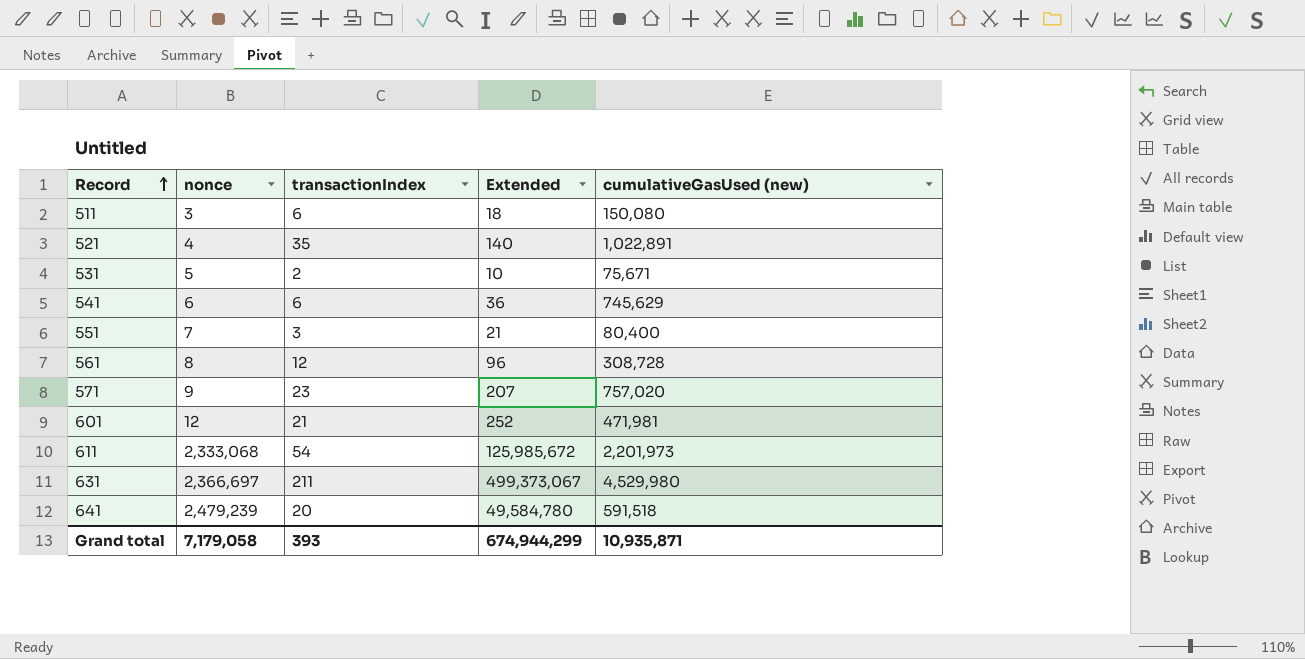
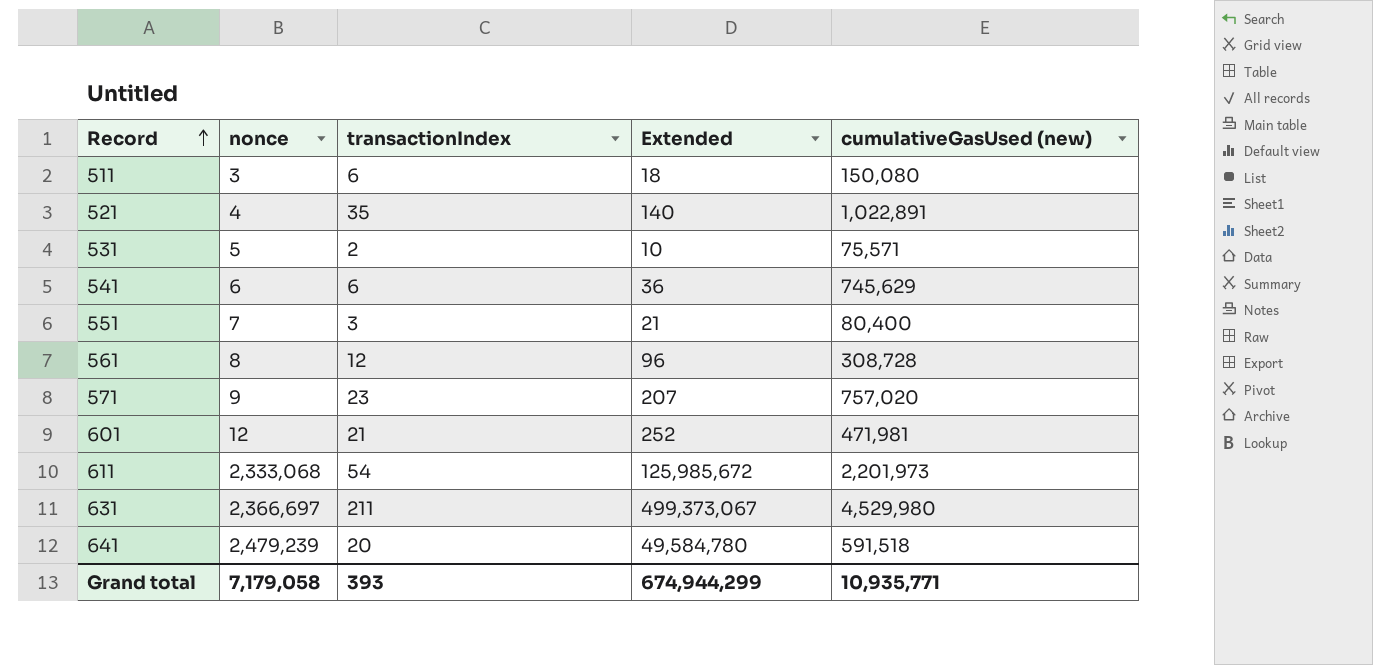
531 | cumulativeGasUsed (new): 75,671 -> 75,571
Grand total | cumulativeGasUsed (new): 10,935,871 -> 10,935,771

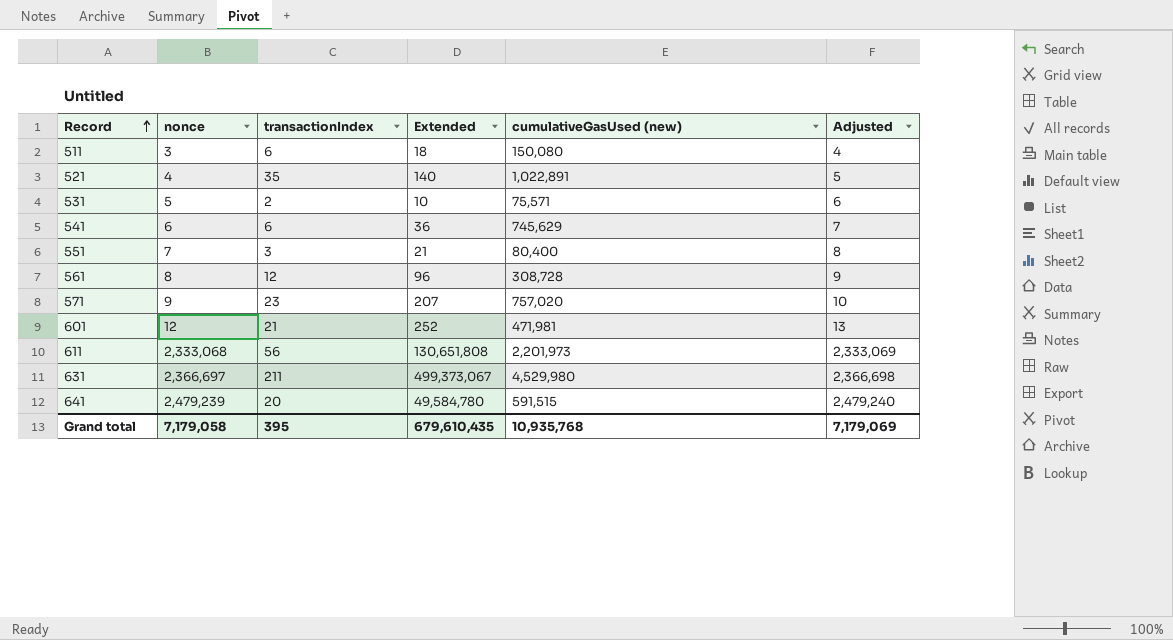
column Adjusted | formula: none -> [nonce] + 1
611 | transactionIndex: 54 -> 56
611 | Extended: 125,985,672 -> 130,651,808
641 | cumulativeGasUsed (new): 591,518 -> 591,515
Grand total | transactionIndex: 393 -> 395
Grand total | Extended: 674,944,299 -> 679,610,435
Grand total | cumulativeGasUsed (new): 10,935,771 -> 10,935,768

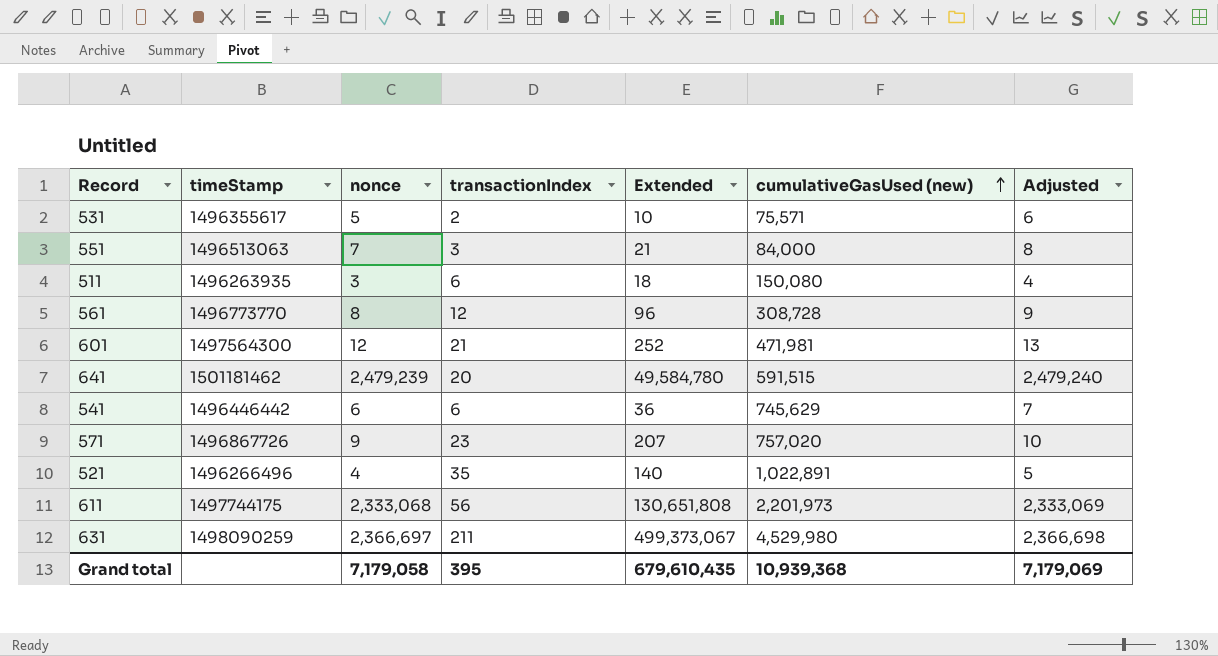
row order: Record ascending -> cumulativeGasUsed (new) ascending
column timeStamp | position: none -> 2
551 | cumulativeGasUsed (new): 80,400 -> 84,000
Grand total | cumulativeGasUsed (new): 10,935,768 -> 10,939,368

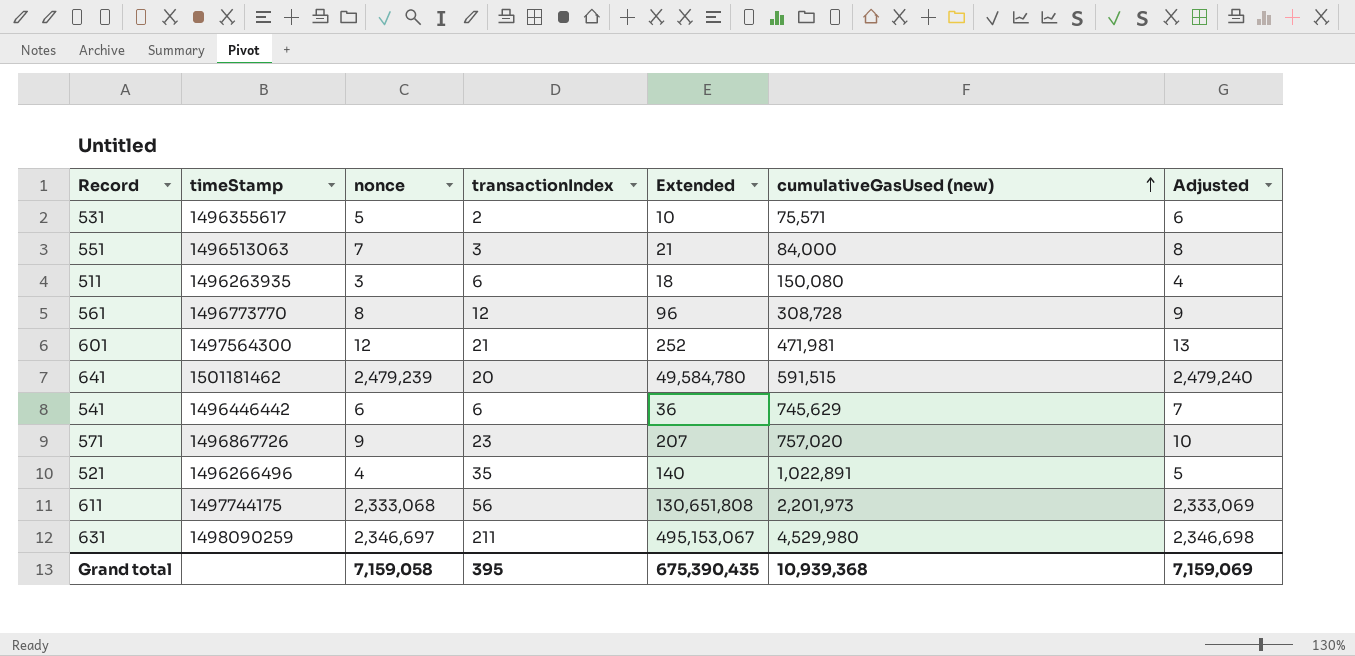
631 | nonce: 2,366,697 -> 2,346,697
631 | Extended: 499,373,067 -> 495,153,067
631 | Adjusted: 2,366,698 -> 2,346,698
Grand total | nonce: 7,179,058 -> 7,159,058
Grand total | Extended: 679,610,435 -> 675,390,435
Grand total | Adjusted: 7,179,069 -> 7,159,069

